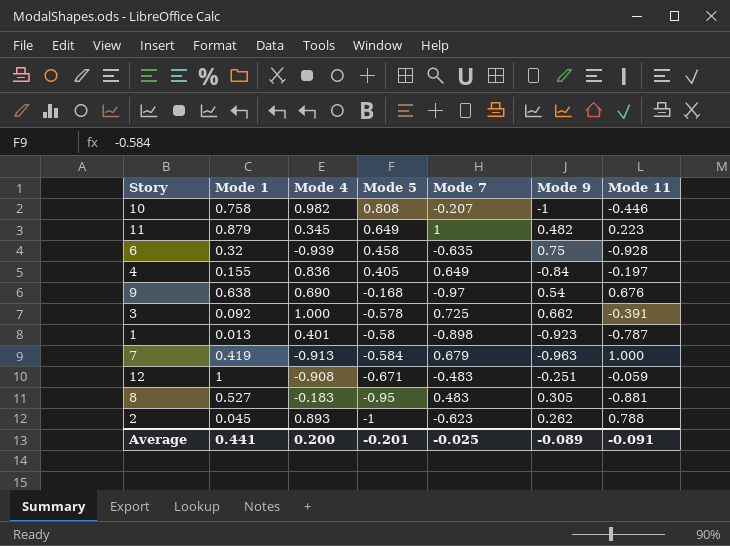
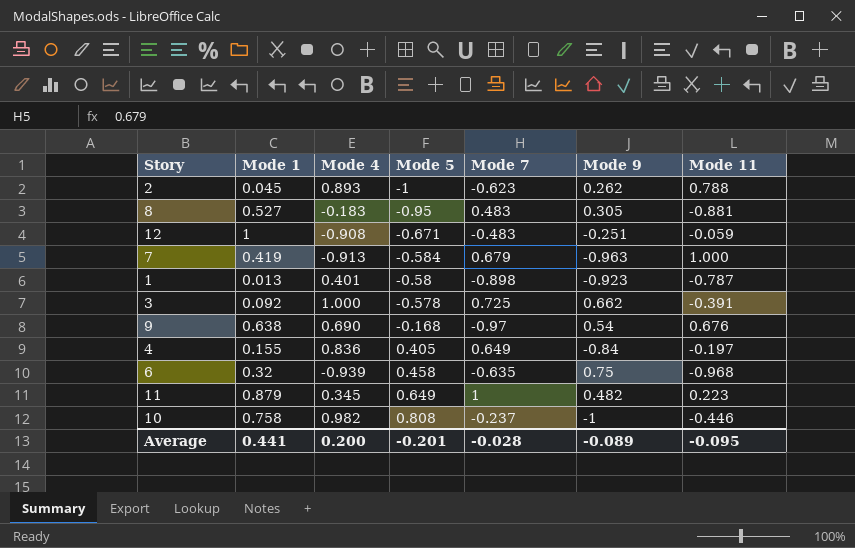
row order: Mode 5 descending -> Mode 5 ascending
6 | Mode 11: -0.928 -> -0.968
10 | Mode 7: -0.207 -> -0.237
Average | Mode 7: -0.025 -> -0.028
Average | Mode 11: -0.091 -> -0.095

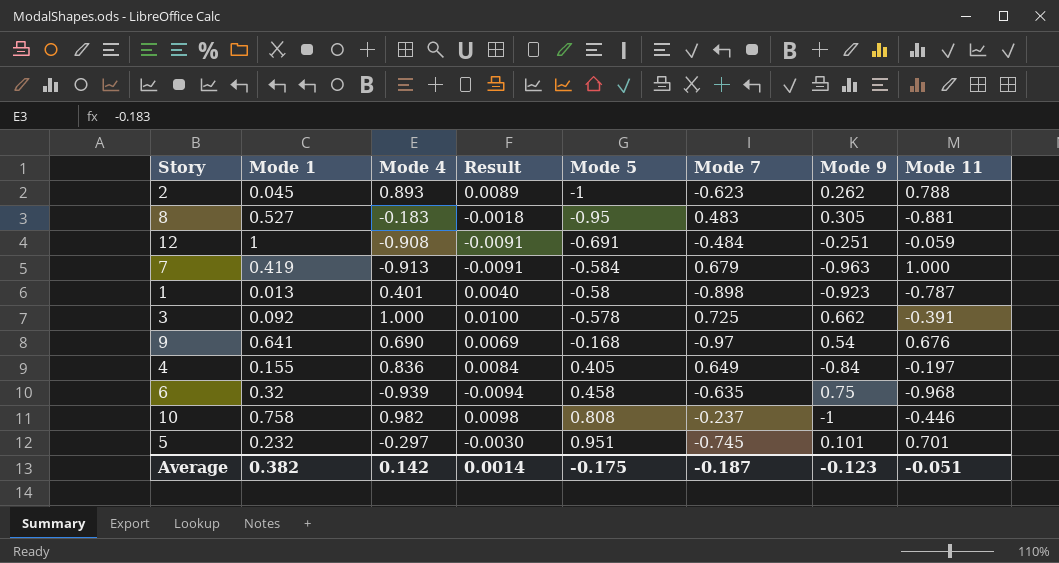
column Result | formula: none -> [Mode 4] * 0.01
row 11: 0.879 | 0.345 | 0.649 | 1 | 0.482 | 0.223 -> none
12 | Mode 5: -0.671 -> -0.691
12 | Mode 7: -0.483 -> -0.484
9 | Mode 1: 0.638 -> 0.641
row 5: none -> 0.232 | -0.297 | -0.0030 | 0.951 | -0.745 | 0.101 | 0.701
Average | Mode 1: 0.441 -> 0.382
Average | Mode 4: 0.200 -> 0.142
Average | Mode 5: -0.201 -> -0.175
Average | Mode 7: -0.028 -> -0.187
Average | Mode 9: -0.089 -> -0.123
Average | Mode 11: -0.095 -> -0.051

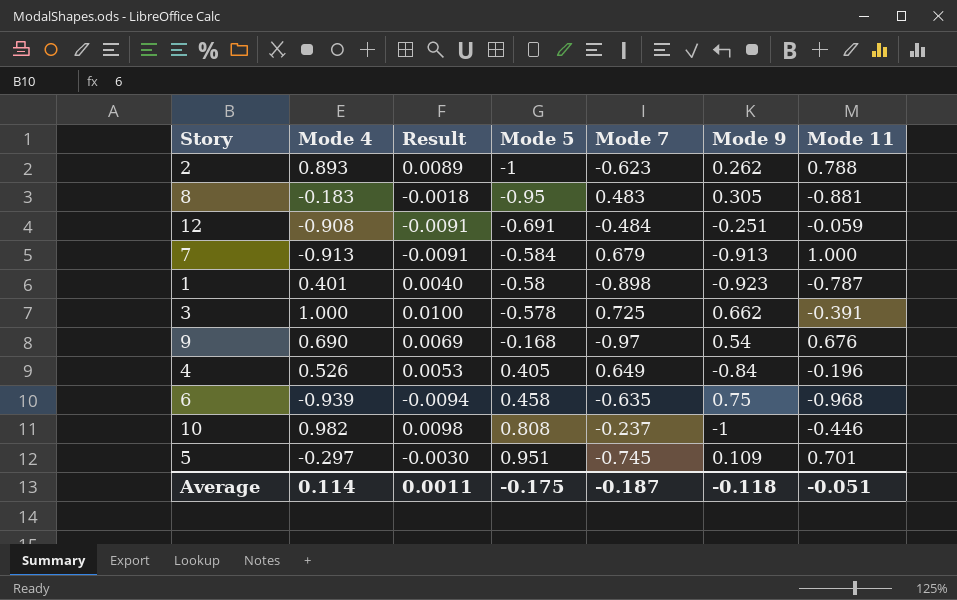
column Mode 1 | position: 2 -> none
7 | Mode 9: -0.963 -> -0.913
4 | Mode 4: 0.836 -> 0.526
4 | Result: 0.0084 -> 0.0053
4 | Mode 11: -0.197 -> -0.196
5 | Mode 9: 0.101 -> 0.109
Average | Mode 4: 0.142 -> 0.114
Average | Result: 0.0014 -> 0.0011
Average | Mode 9: -0.123 -> -0.118

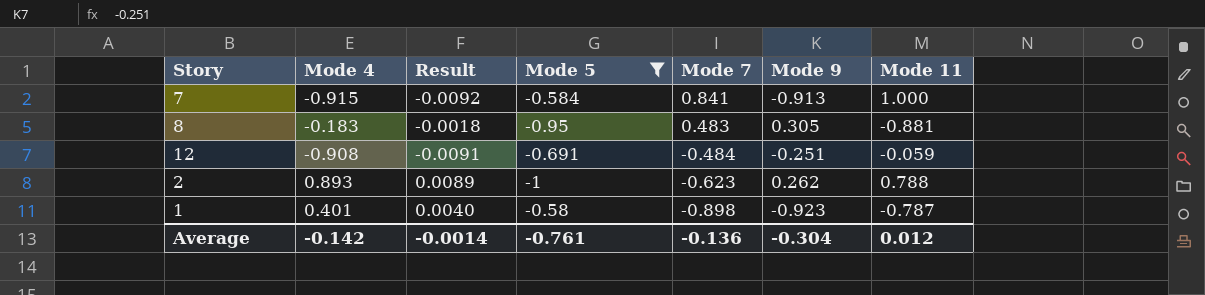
filter: none -> Mode 5 <= -0.58
row order: Mode 5 ascending -> Mode 7 descending
7 | Mode 4: -0.913 -> -0.915
7 | Result: -0.0091 -> -0.0092
7 | Mode 7: 0.679 -> 0.841
Average | Mode 4: 0.114 -> -0.142
Average | Result: 0.0011 -> -0.0014
Average | Mode 5: -0.175 -> -0.761
Average | Mode 7: -0.187 -> -0.136
Average | Mode 9: -0.118 -> -0.304
Average | Mode 11: -0.051 -> 0.012

